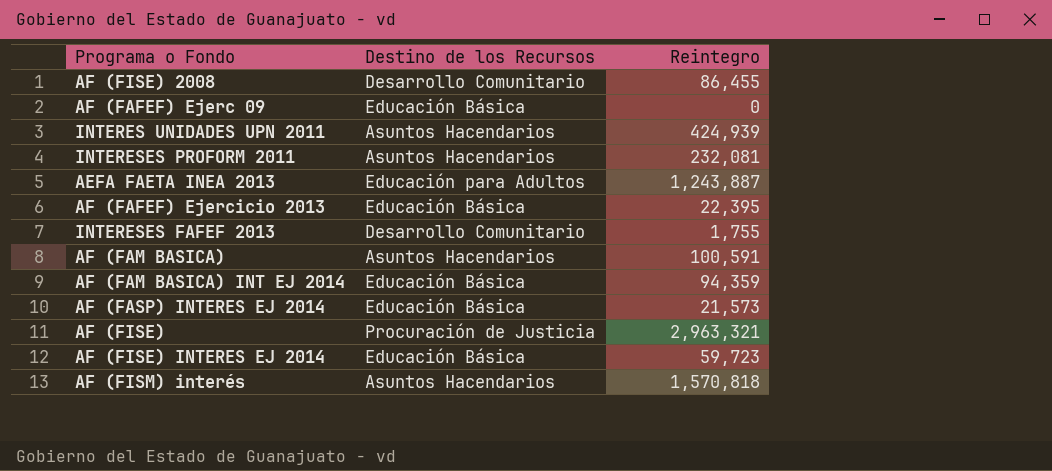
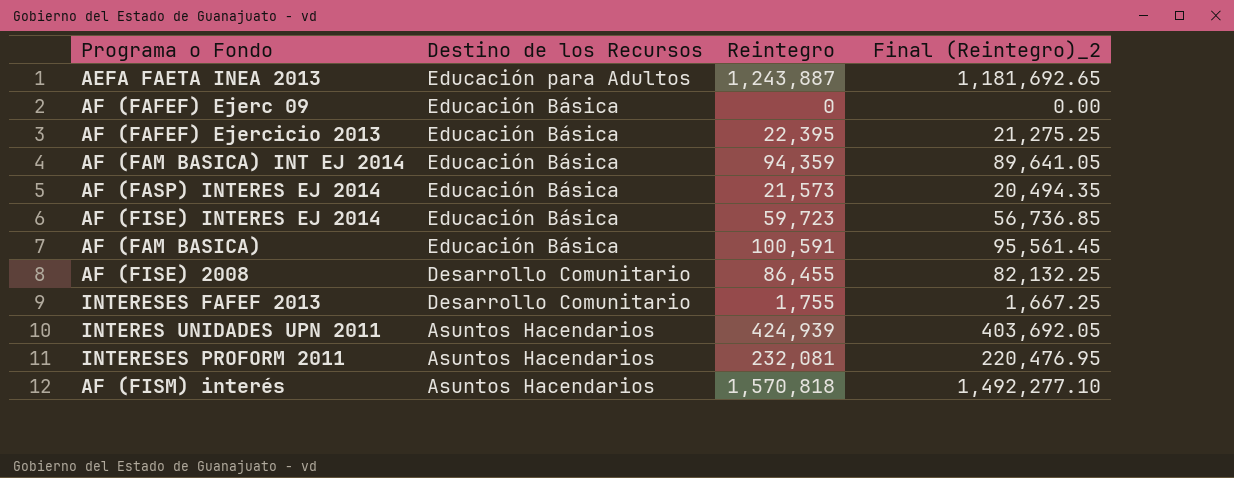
row order: none -> Destino de los Recursos descending
column Final (Reintegro)_2 | formula: none -> [Reintegro] * 0.95
row AF (FISE): Procuración de Justicia | 2,963,321 -> none
AF (FAM BASICA) | Destino de los Recursos: Asuntos Hacendarios -> Educación Básica

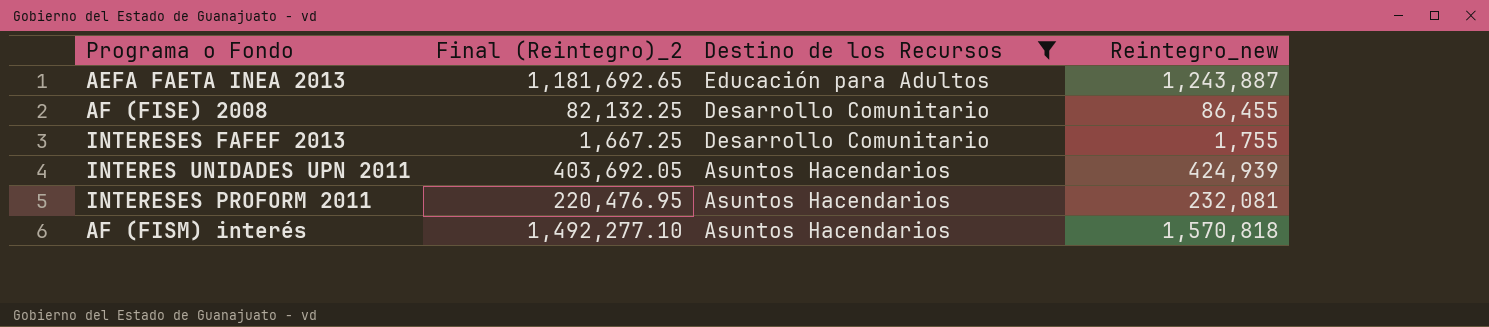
filter: none -> Destino de los Recursos != Educación Básica
column Final (Reintegro)_2 | position: 4 -> 2
column name: Reintegro -> Reintegro_new

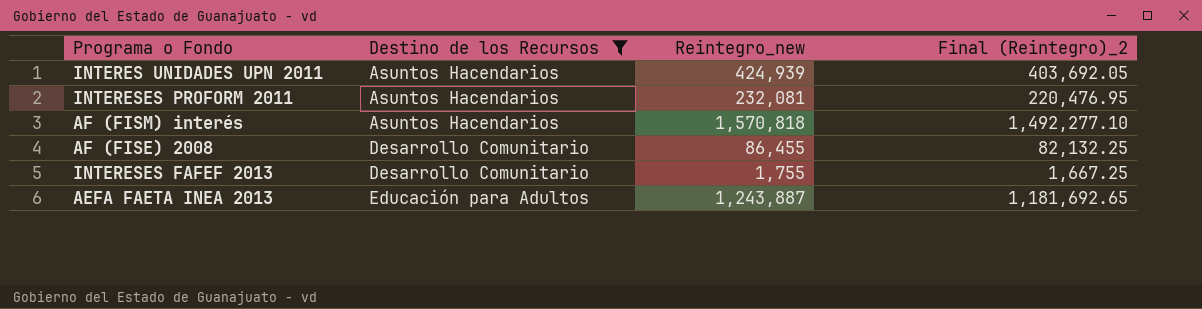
row order: Destino de los Recursos descending -> Destino de los Recursos ascending
column Final (Reintegro)_2 | position: 2 -> 4

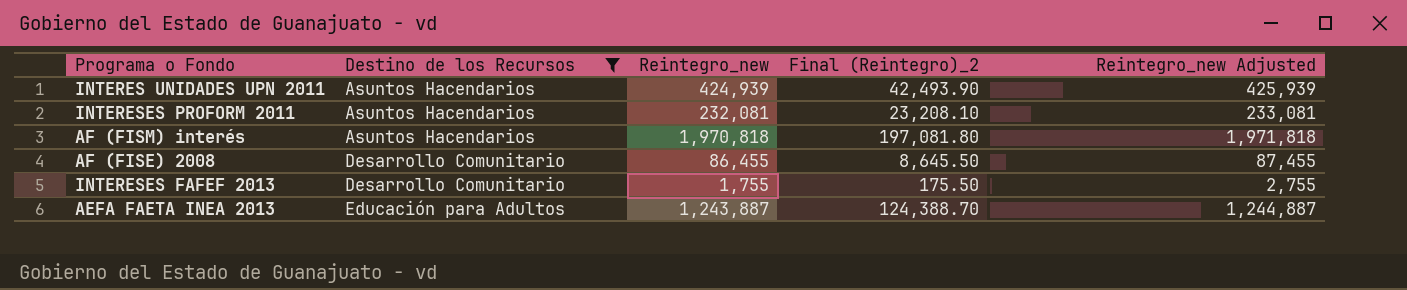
column Final (Reintegro)_2 | formula: [Reintegro_new] * 0.95 -> [Reintegro_new] * 0.1
column Reintegro_new Adjusted | formula: none -> [Reintegro_new] + 1000
AF (FISM) interés | Reintegro_new: 1,570,818 -> 1,970,818

